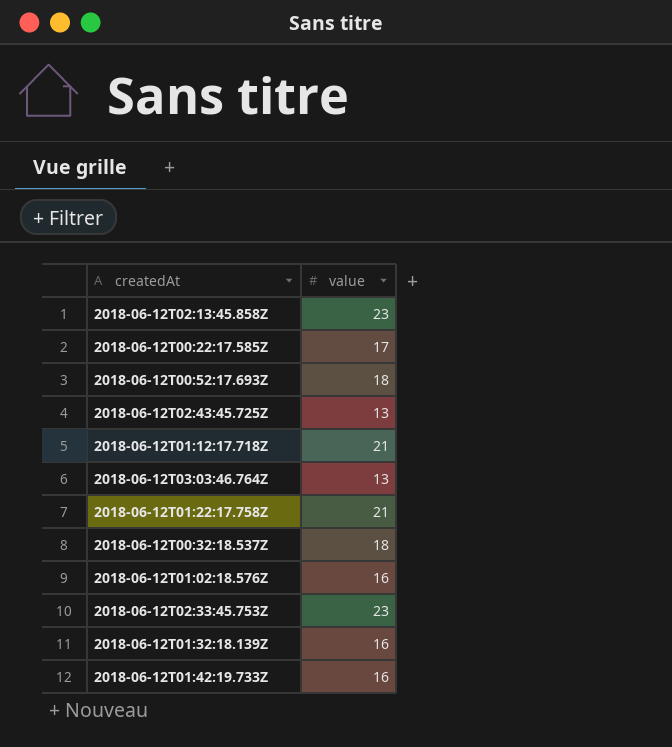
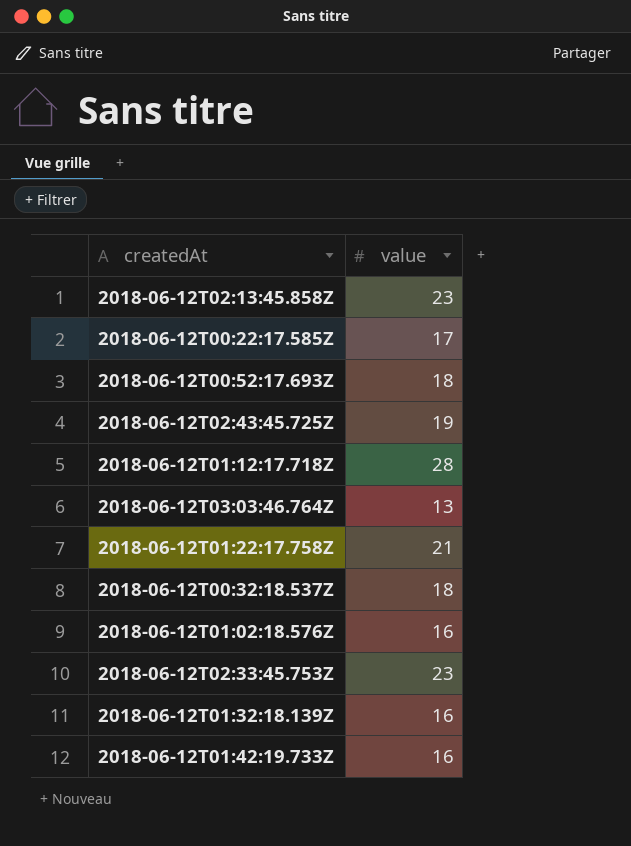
2018-06-12T02:43:45.725Z | value: 13 -> 19
2018-06-12T01:12:17.718Z | value: 21 -> 28

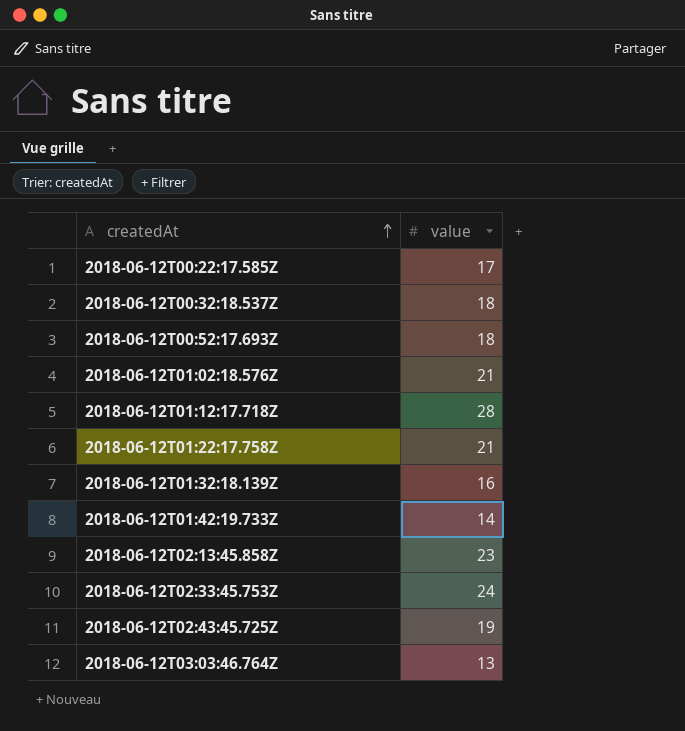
row order: none -> createdAt ascending
2018-06-12T01:02:18.576Z | value: 16 -> 21
2018-06-12T01:42:19.733Z | value: 16 -> 14
2018-06-12T02:33:45.753Z | value: 23 -> 24

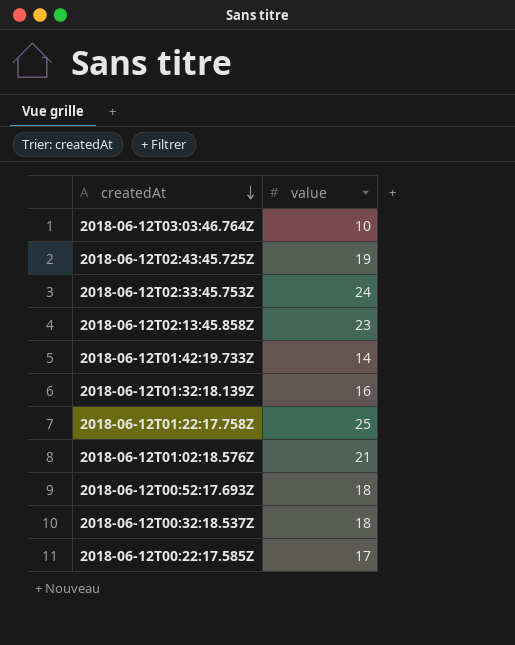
row order: createdAt ascending -> createdAt descending
row 2018-06-12T01:12:17.718Z: 28 -> none
2018-06-12T03:03:46.764Z | value: 13 -> 10
2018-06-12T01:22:17.758Z | value: 21 -> 25

